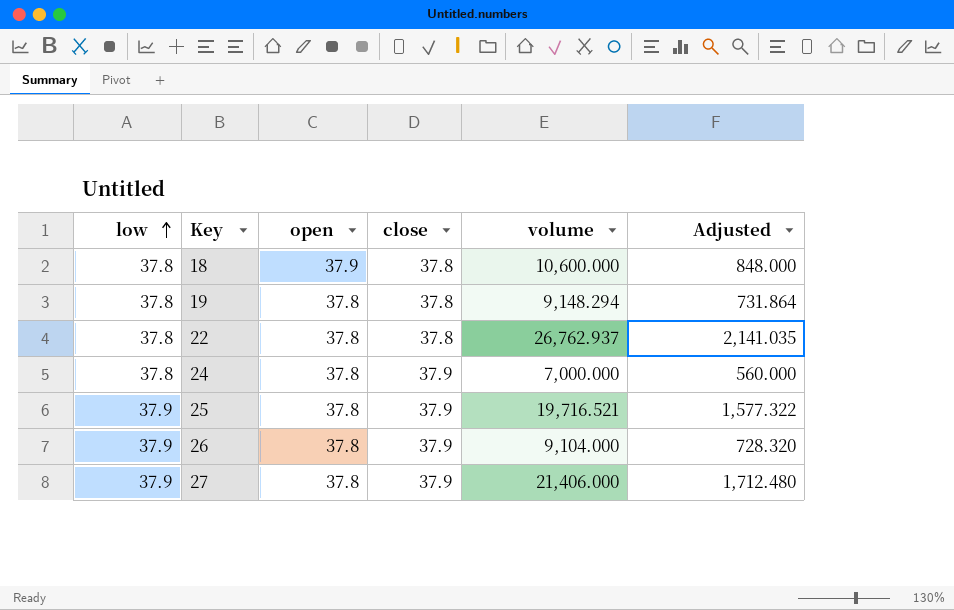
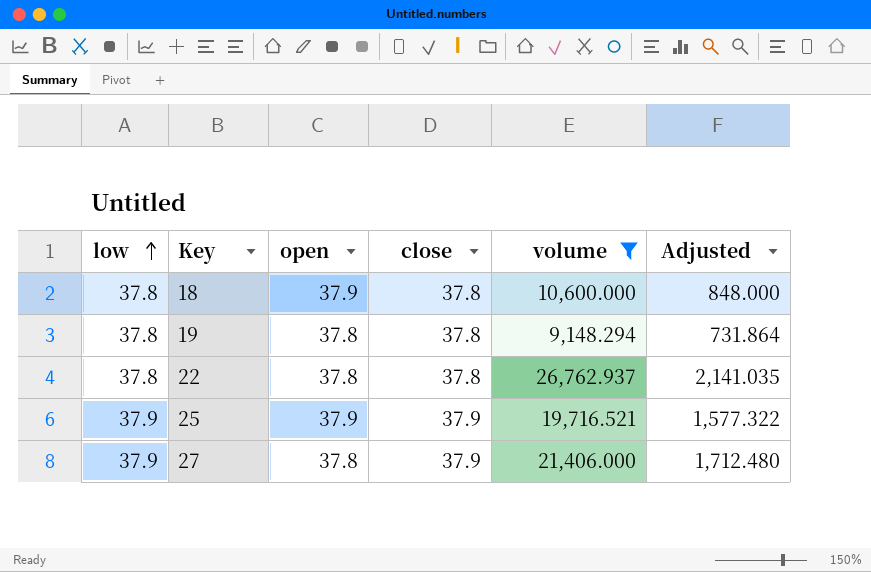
filter: none -> volume >= 9,148.294
25 | open: 37.8 -> 37.9

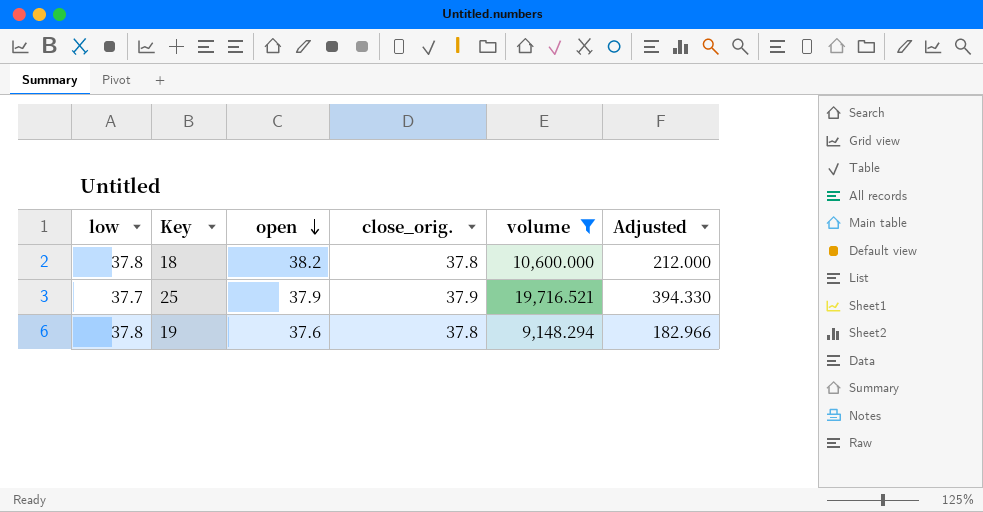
row order: low ascending -> open descending
column name: close -> close_orig.
column Adjusted | formula: [volume] * 0.08 -> [volume] * 0.02
row 22: 37.8 | 37.8 | 37.8 | 26,762.937 | 2,141.035 -> none
row 27: 37.9 | 37.8 | 37.9 | 21,406.000 | 1,712.480 -> none
18 | open: 37.9 -> 38.2
25 | low: 37.9 -> 37.7
19 | open: 37.8 -> 37.6

